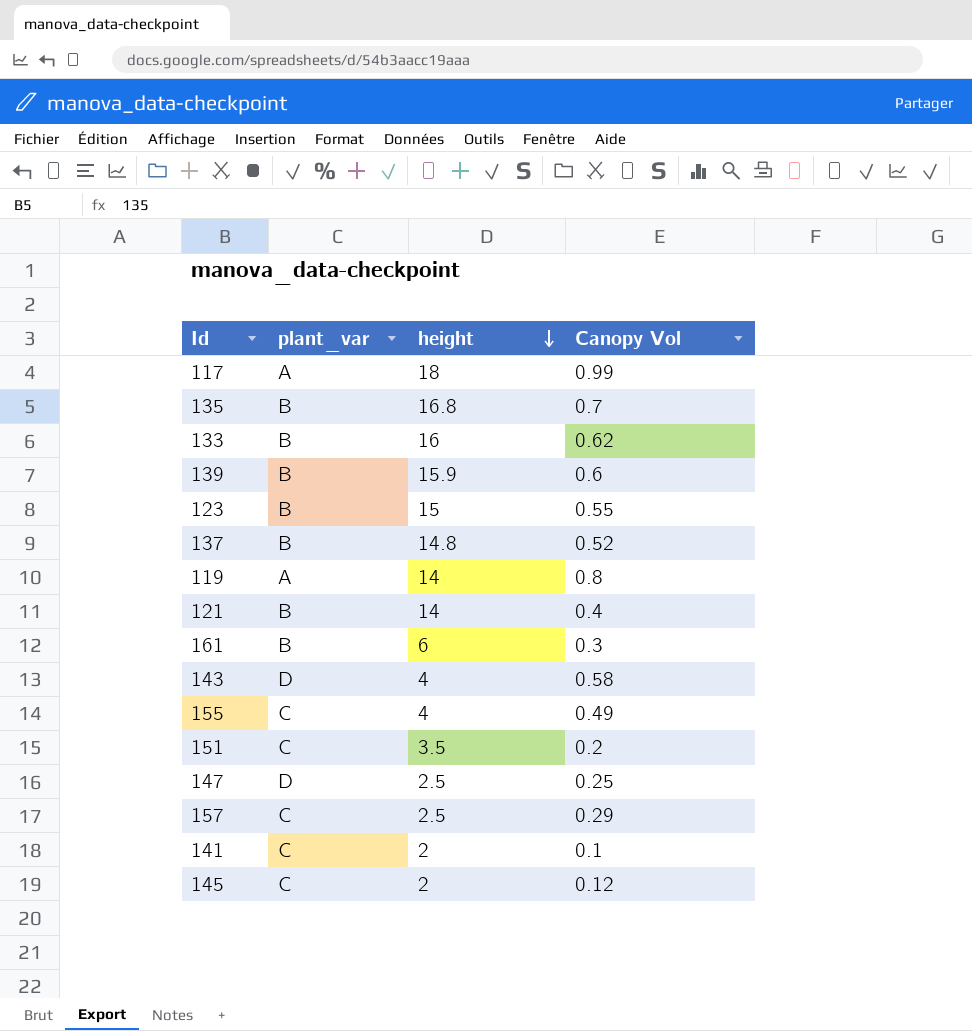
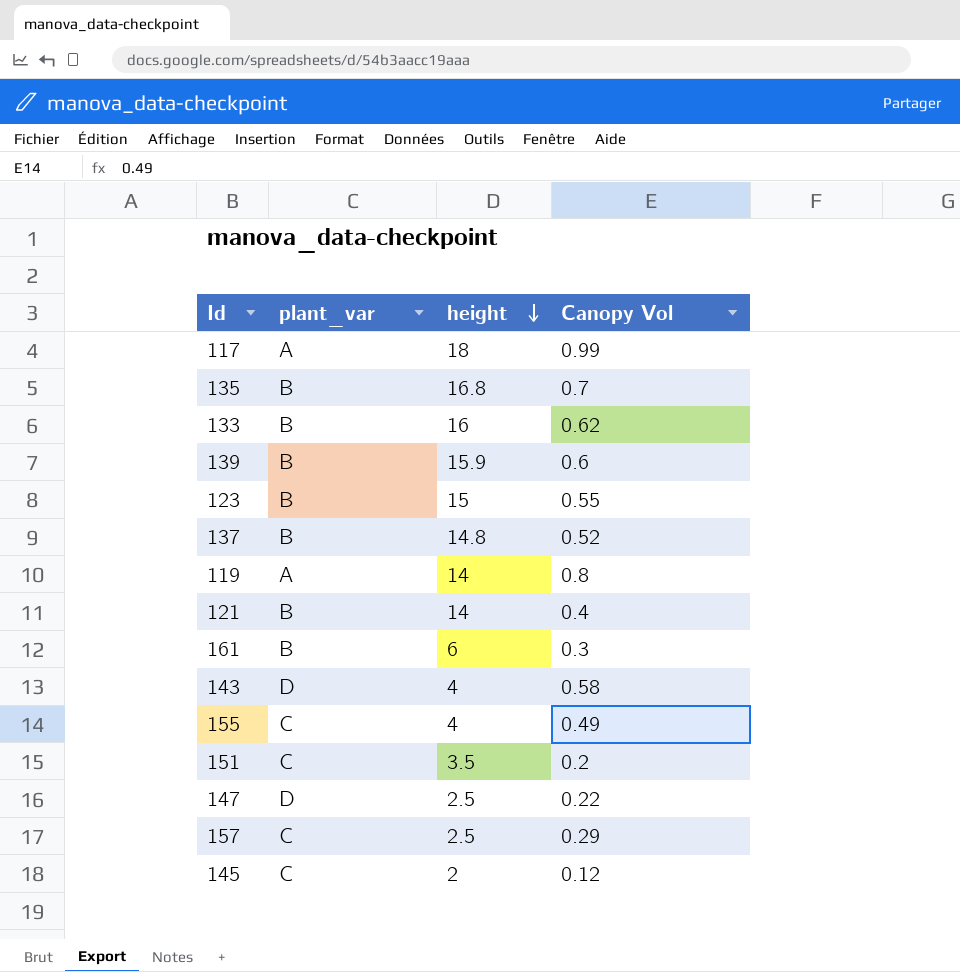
row 141: C | 2 | 0.1 -> none
147 | Canopy Vol: 0.25 -> 0.22

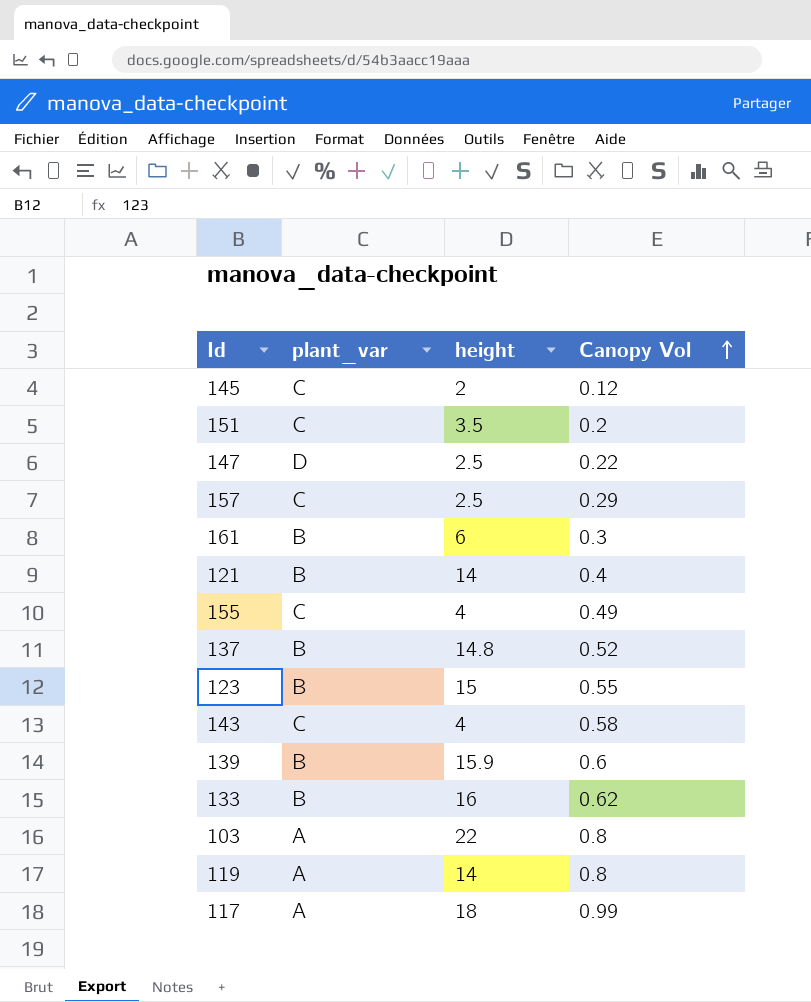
row order: height descending -> Canopy Vol ascending
row 135: B | 16.8 | 0.7 -> none
143 | plant_var: D -> C
row 103: none -> A | 22 | 0.8

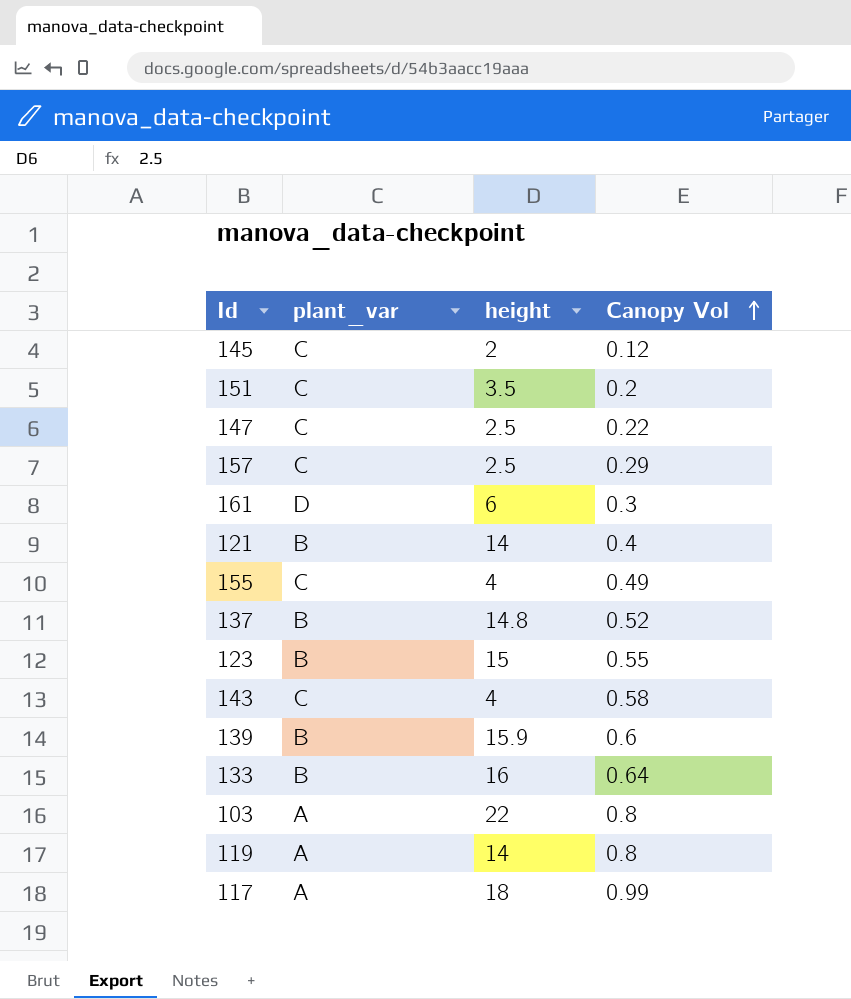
147 | plant_var: D -> C
161 | plant_var: B -> D
133 | Canopy Vol: 0.62 -> 0.64

